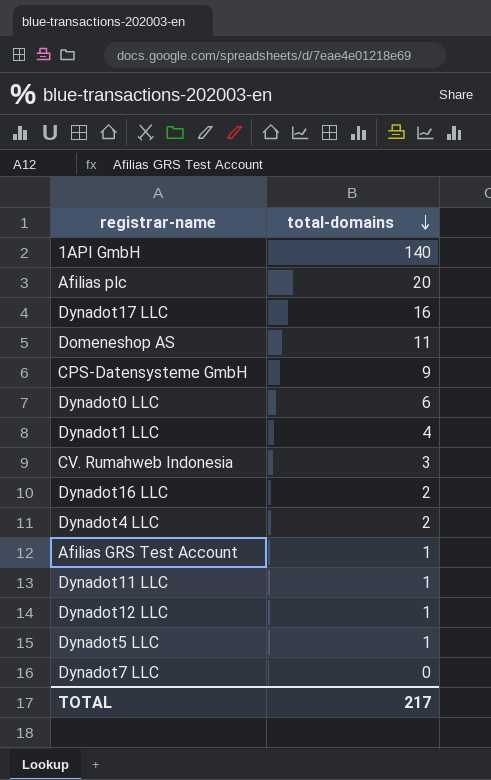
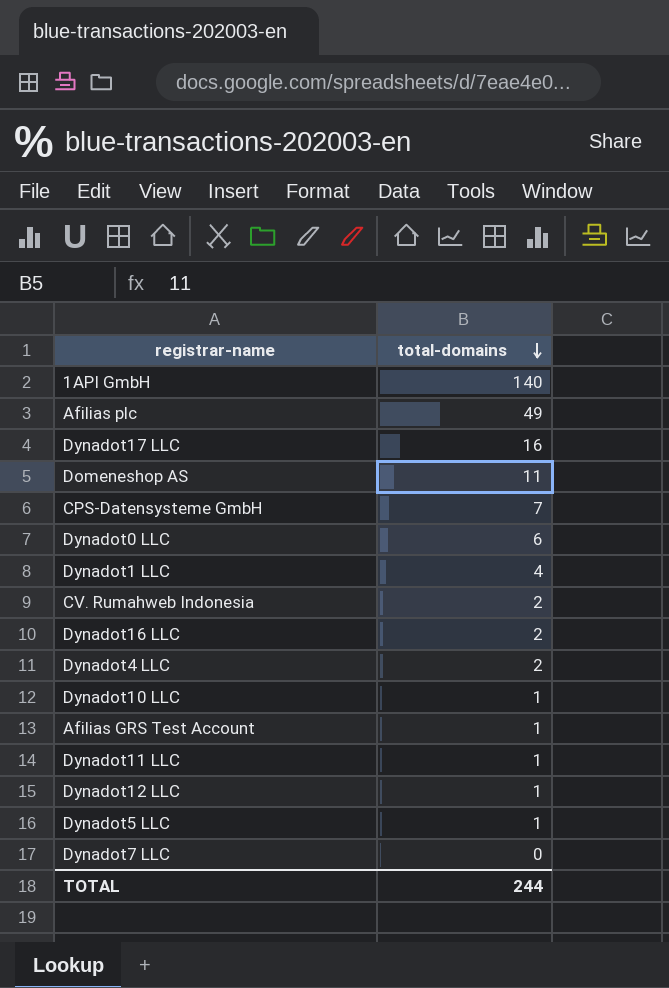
Afilias plc | total-domains: 20 -> 49
CPS-Datensysteme GmbH | total-domains: 9 -> 7
CV. Rumahweb Indonesia | total-domains: 3 -> 2
row Dynadot10 LLC: none -> 1
TOTAL | total-domains: 217 -> 244

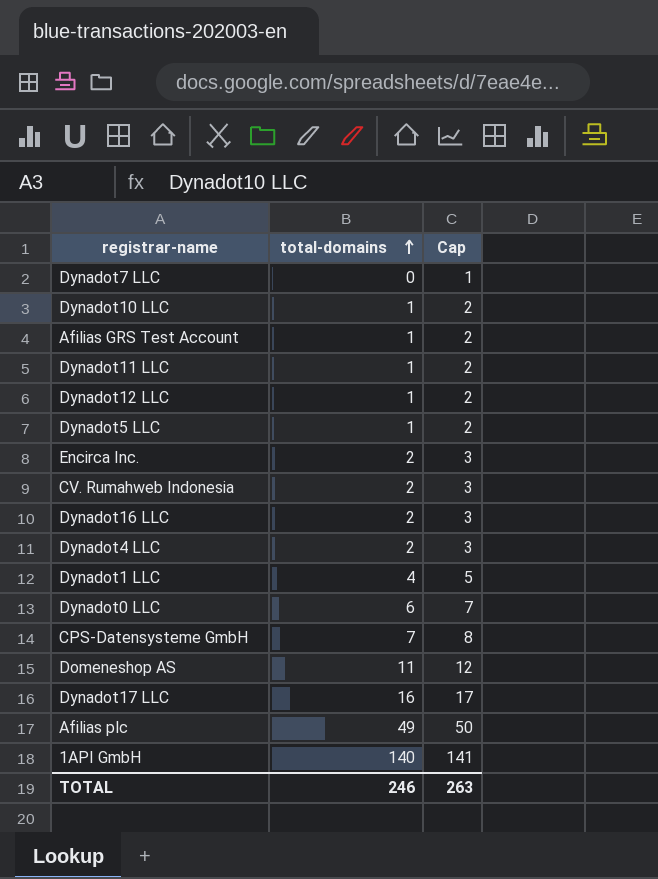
row order: total-domains descending -> total-domains ascending
column Cap | formula: none -> [total-domains] + 1
row Encirca Inc.: none -> 2 | 3
TOTAL | total-domains: 244 -> 246

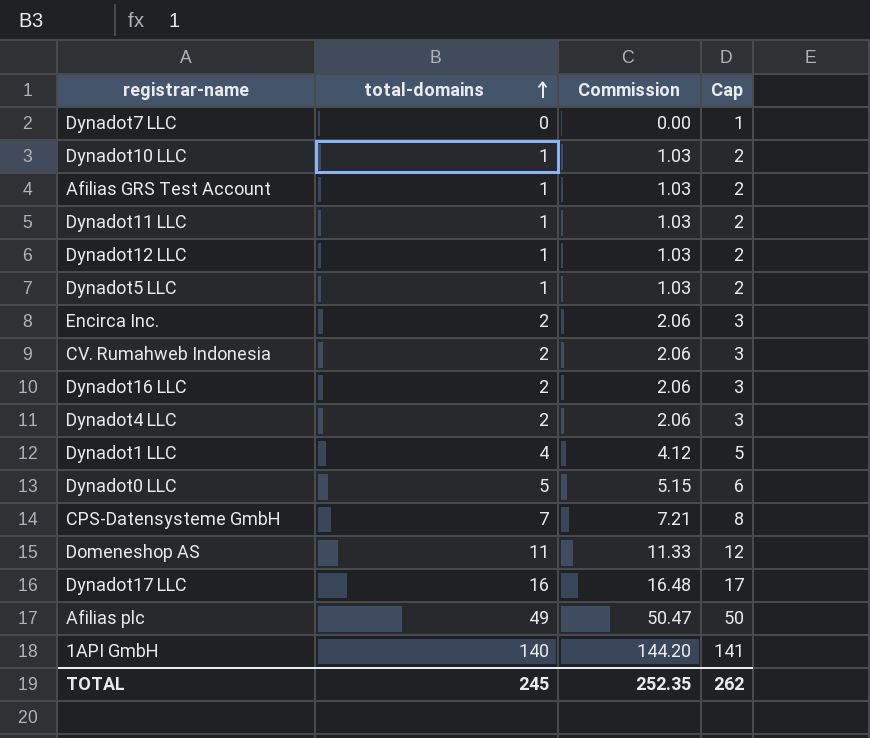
column Commission | formula: none -> [total-domains] * 1.03
Dynadot0 LLC | total-domains: 6 -> 5
Dynadot0 LLC | Cap: 7 -> 6
TOTAL | total-domains: 246 -> 245
TOTAL | Cap: 263 -> 262

